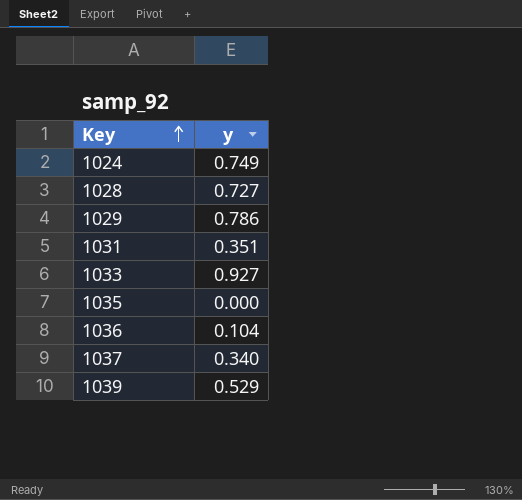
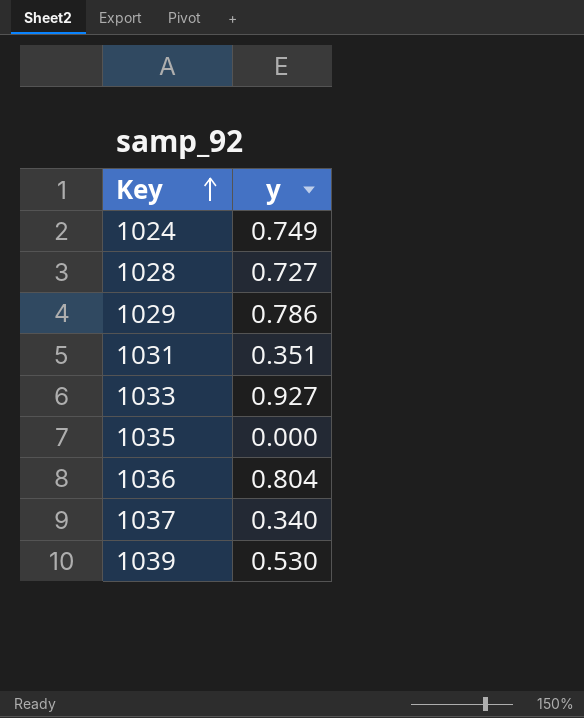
1036 | y: 0.104 -> 0.804
1039 | y: 0.529 -> 0.530

